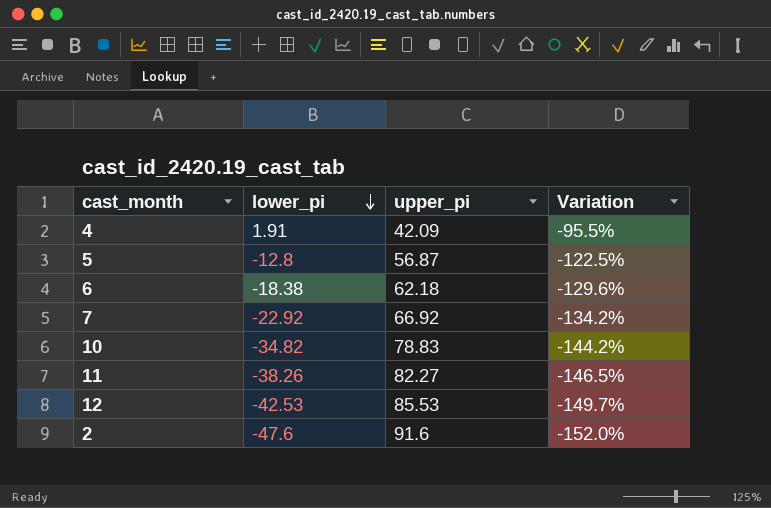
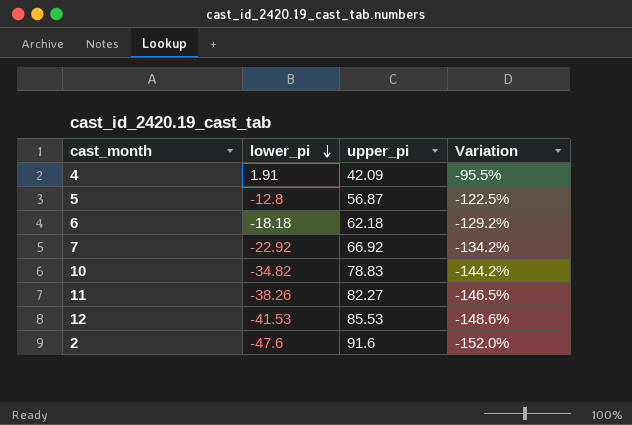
6 | lower_pi: -18.38 -> -18.18
6 | Variation: -129.6% -> -129.2%
12 | lower_pi: -42.53 -> -41.53
12 | Variation: -149.7% -> -148.6%

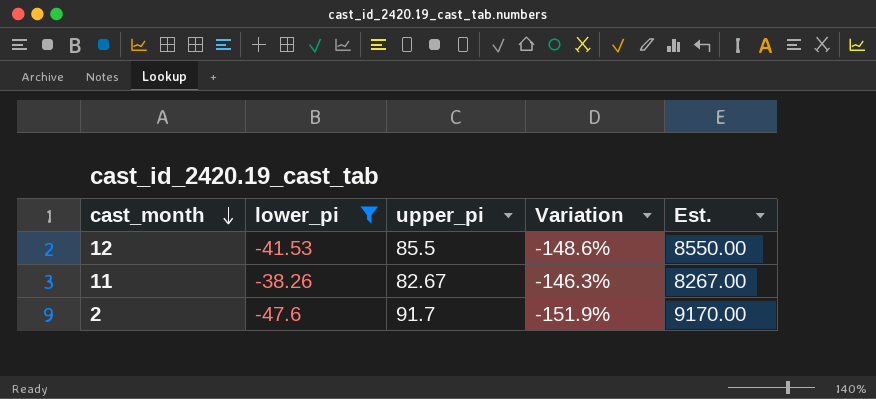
filter: none -> lower_pi <= -38.26
row order: lower_pi descending -> cast_month descending
column Est. | formula: none -> [upper_pi] * 100
12 | upper_pi: 85.53 -> 85.5
11 | upper_pi: 82.27 -> 82.67
11 | Variation: -146.5% -> -146.3%
2 | upper_pi: 91.6 -> 91.7
2 | Variation: -152.0% -> -151.9%

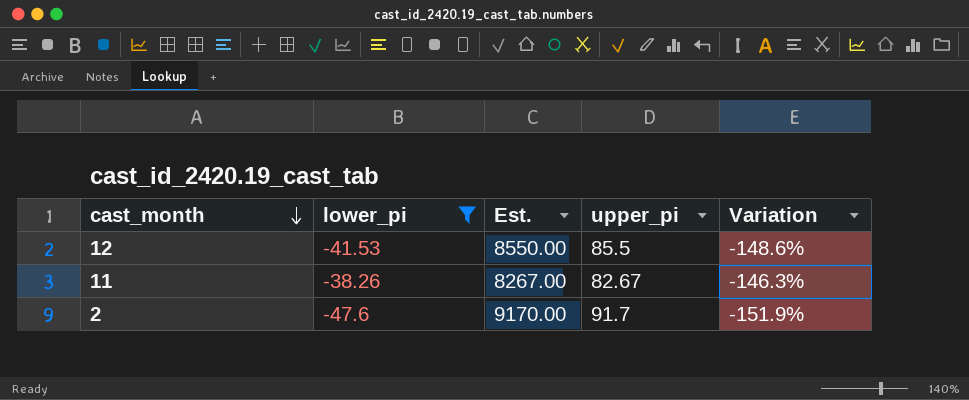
column Est. | position: 5 -> 3

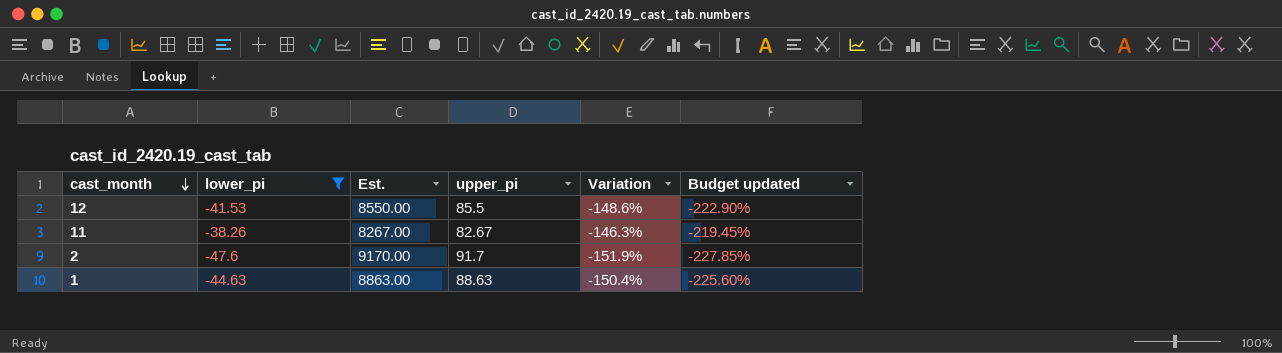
column Budget updated | formula: none -> [Variation] * 1.5
row 1: none -> -44.63 | 8863.00 | 88.63 | -150.4% | -225.60%

